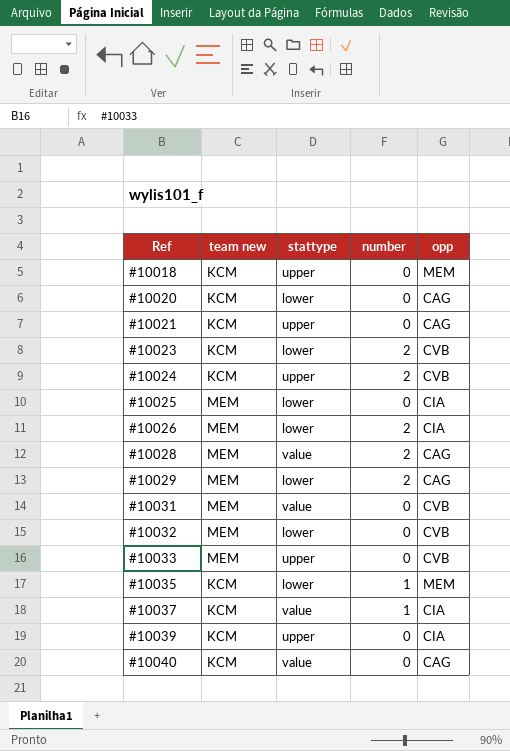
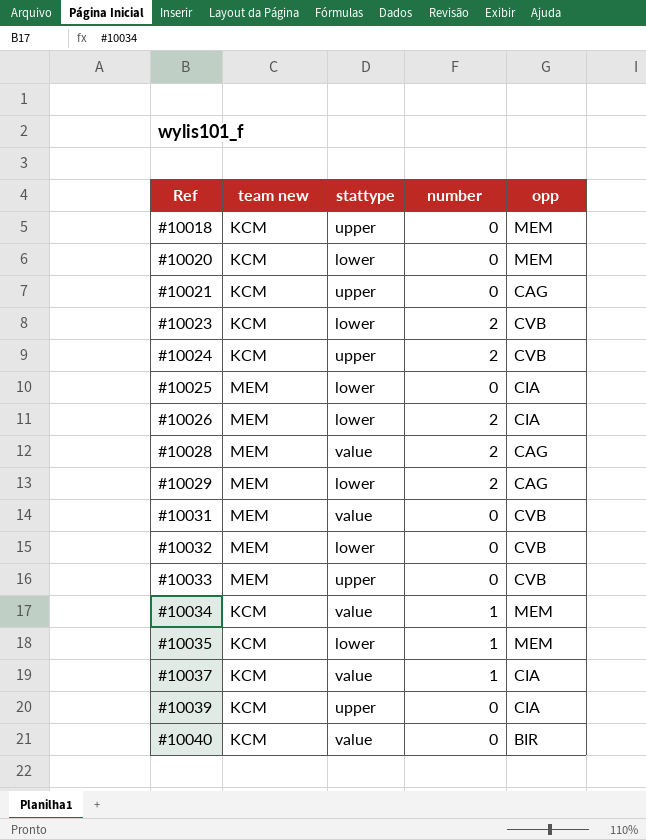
#10020 | opp: CAG -> MEM
row #10034: none -> KCM | value | 1 | MEM
#10040 | opp: CAG -> BIR

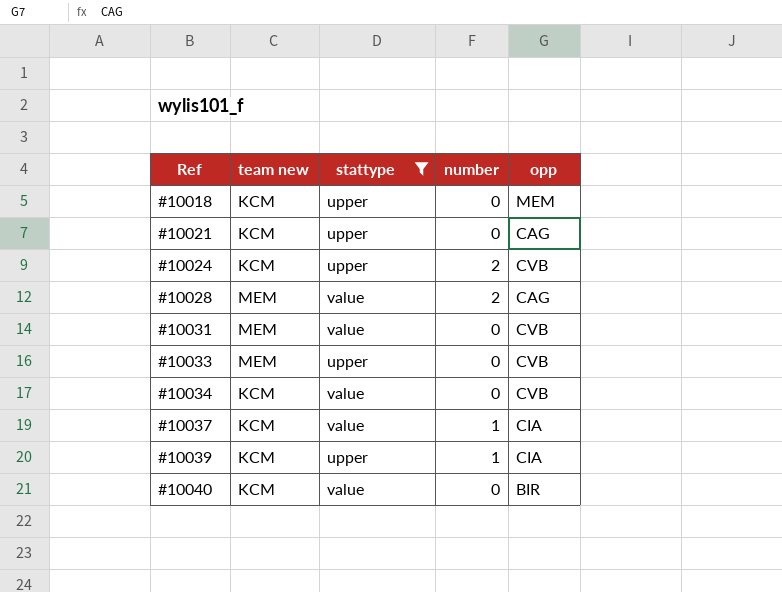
filter: none -> stattype != lower
#10034 | number: 1 -> 0
#10034 | opp: MEM -> CVB
#10039 | number: 0 -> 1

